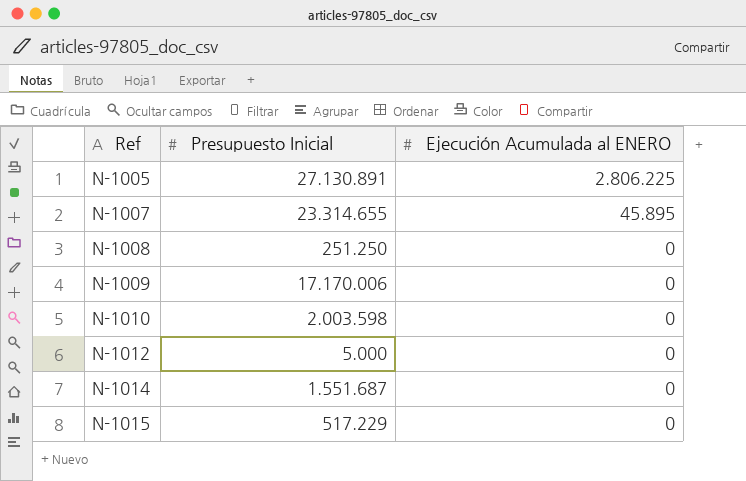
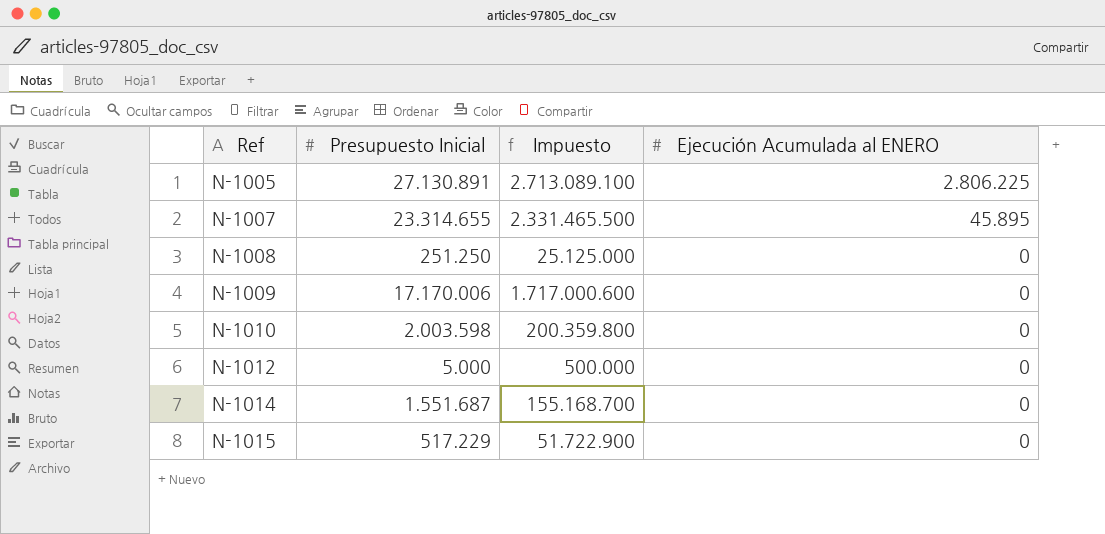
column Impuesto | formula: none -> [Presupuesto Inicial] * 100

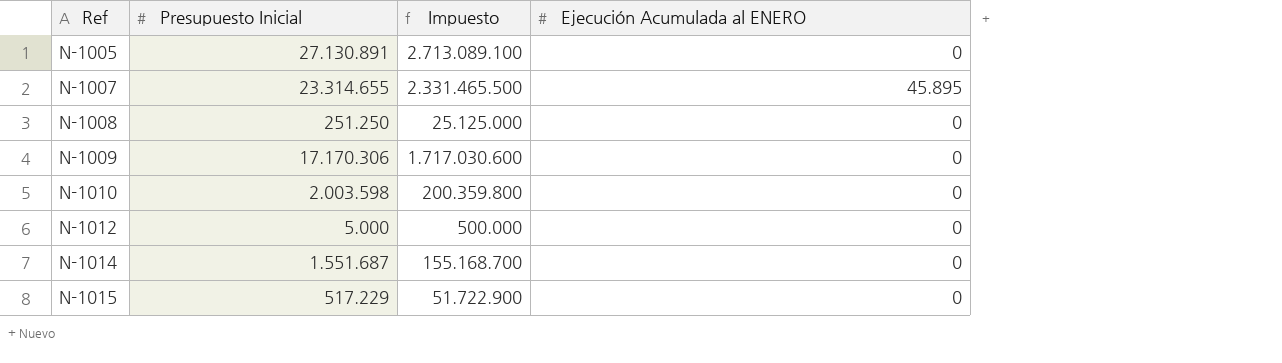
N-1005 | Ejecución Acumulada al ENERO: 2.806.225 -> 0
N-1009 | Presupuesto Inicial: 17.170.006 -> 17.170.306
N-1009 | Impuesto: 1.717.000.600 -> 1.717.030.600

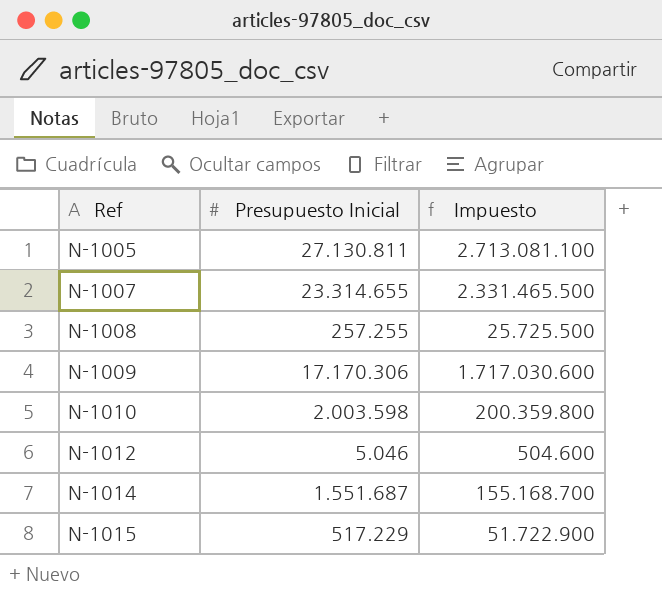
column Ejecución Acumulada al ENERO | position: 4 -> none
N-1005 | Presupuesto Inicial: 27.130.891 -> 27.130.811
N-1005 | Impuesto: 2.713.089.100 -> 2.713.081.100
N-1008 | Presupuesto Inicial: 251.250 -> 257.255
N-1008 | Impuesto: 25.125.000 -> 25.725.500
N-1012 | Presupuesto Inicial: 5.000 -> 5.046
N-1012 | Impuesto: 500.000 -> 504.600

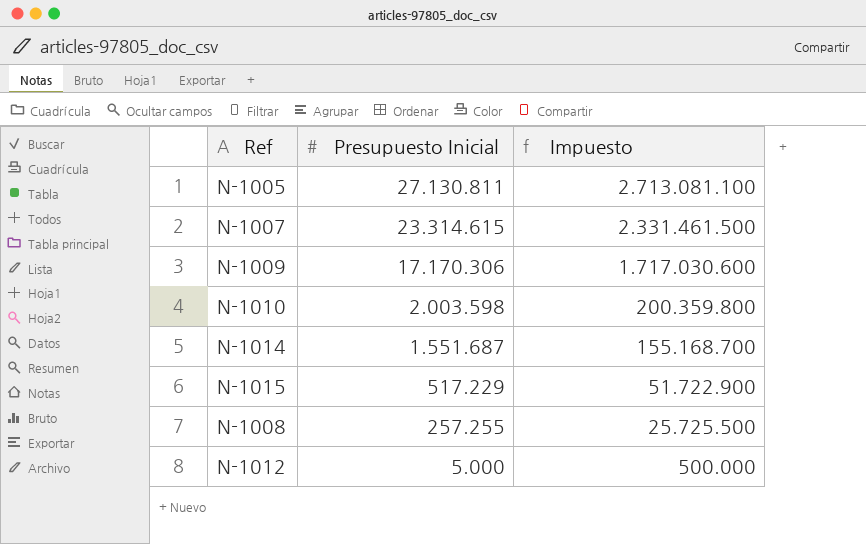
row order: Ref ascending -> Presupuesto Inicial descending
N-1007 | Presupuesto Inicial: 23.314.655 -> 23.314.615
N-1007 | Impuesto: 2.331.465.500 -> 2.331.461.500
N-1012 | Presupuesto Inicial: 5.046 -> 5.000
N-1012 | Impuesto: 504.600 -> 500.000

